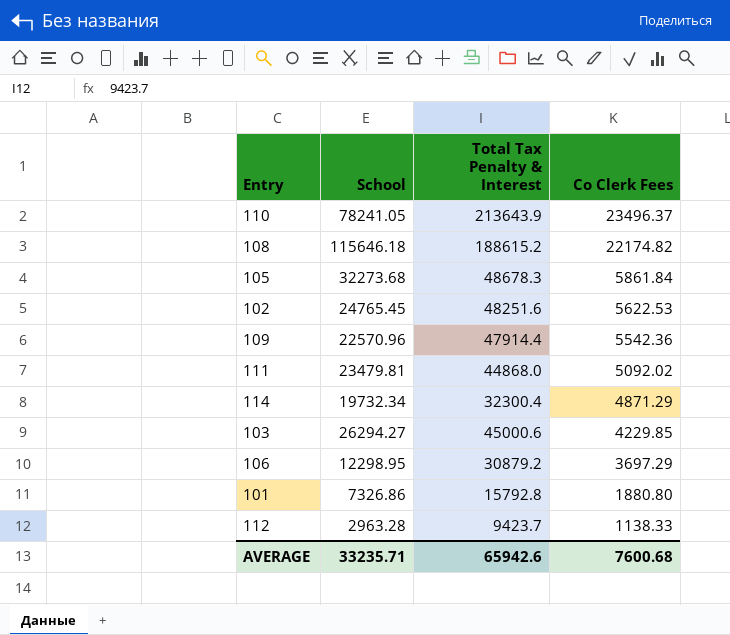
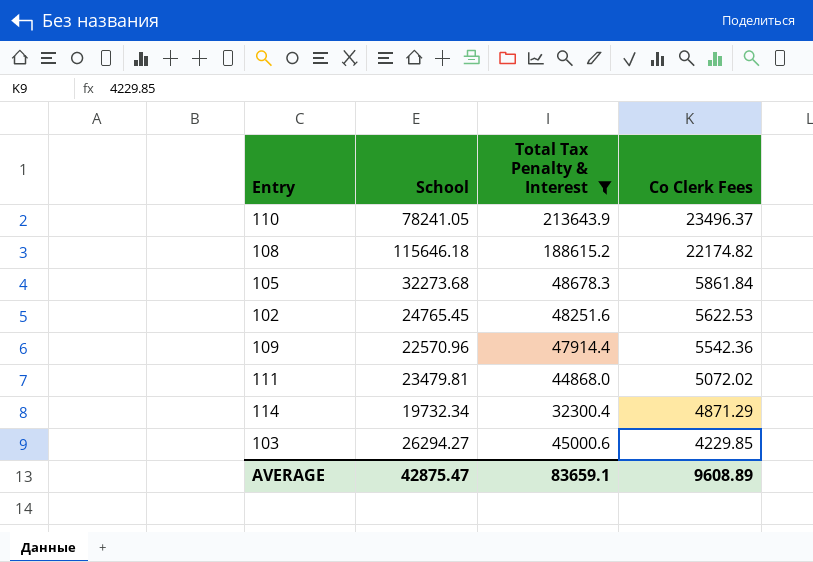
filter: none -> Total Tax Penalty & Interest >= 32300.4
111 | Co Clerk Fees: 5092.02 -> 5072.02
AVERAGE | School: 33235.71 -> 42875.47
AVERAGE | Total Tax Penalty & Interest: 65942.6 -> 83659.1
AVERAGE | Co Clerk Fees: 7600.68 -> 9608.89

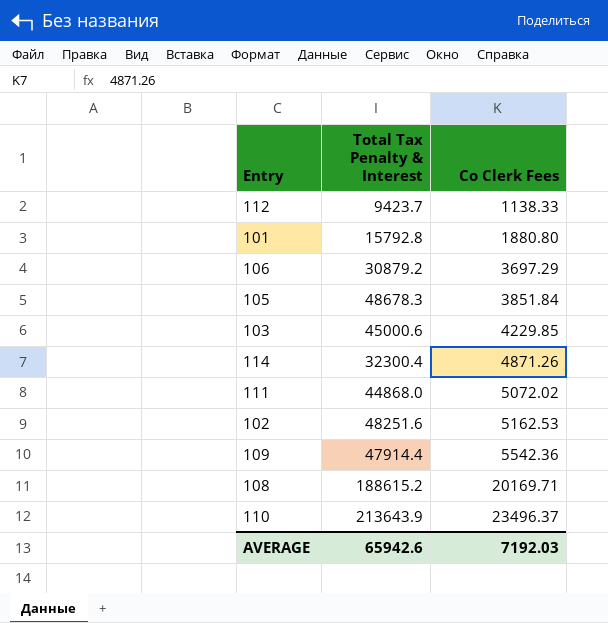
filter: Total Tax Penalty & Interest >= 32300.4 -> none
row order: Co Clerk Fees descending -> Co Clerk Fees ascending
column School | position: 2 -> none
105 | Co Clerk Fees: 5861.84 -> 3851.84
114 | Co Clerk Fees: 4871.29 -> 4871.26
102 | Co Clerk Fees: 5622.53 -> 5162.53
108 | Co Clerk Fees: 22174.82 -> 20169.71
AVERAGE | Total Tax Penalty & Interest: 83659.1 -> 65942.6
AVERAGE | Co Clerk Fees: 9608.89 -> 7192.03

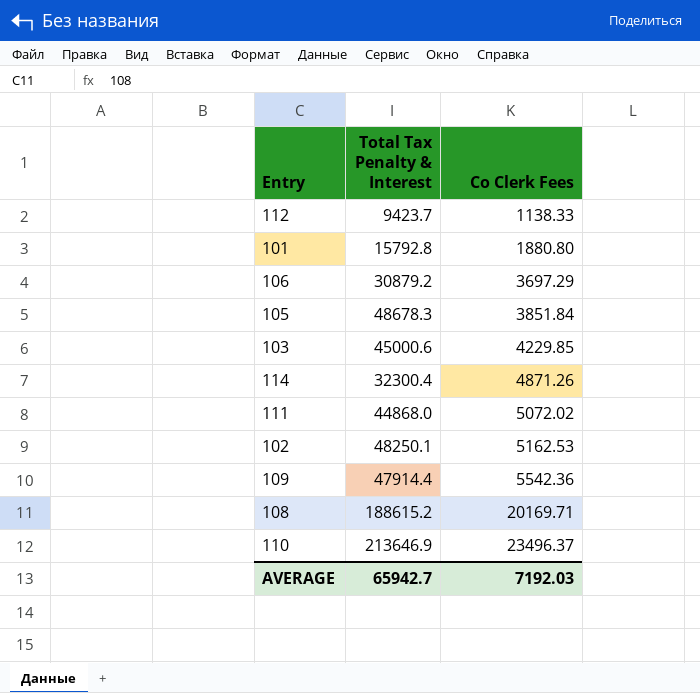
102 | Total Tax Penalty & Interest: 48251.6 -> 48250.1
110 | Total Tax Penalty & Interest: 213643.9 -> 213646.9
AVERAGE | Total Tax Penalty & Interest: 65942.6 -> 65942.7

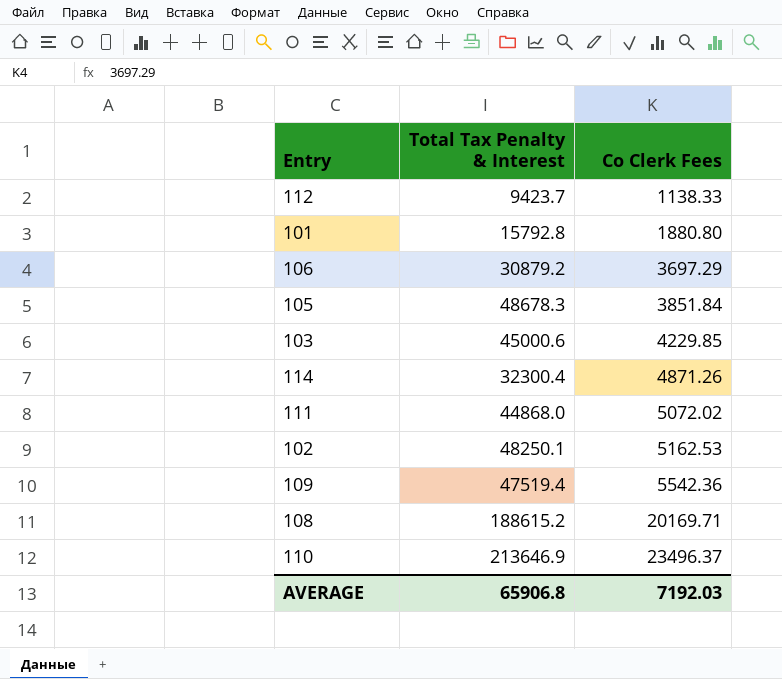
109 | Total Tax Penalty & Interest: 47914.4 -> 47519.4
AVERAGE | Total Tax Penalty & Interest: 65942.7 -> 65906.8

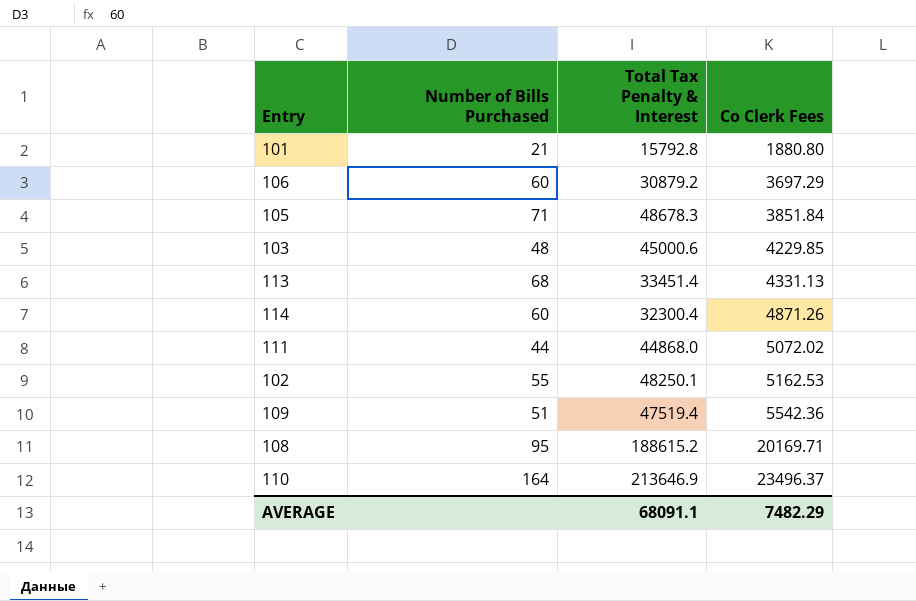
column Number of Bills Purchased | position: none -> 2
row 112: 9423.7 | 1138.33 -> none
row 113: none -> 68 | 33451.4 | 4331.13
AVERAGE | Total Tax Penalty & Interest: 65906.8 -> 68091.1
AVERAGE | Co Clerk Fees: 7192.03 -> 7482.29

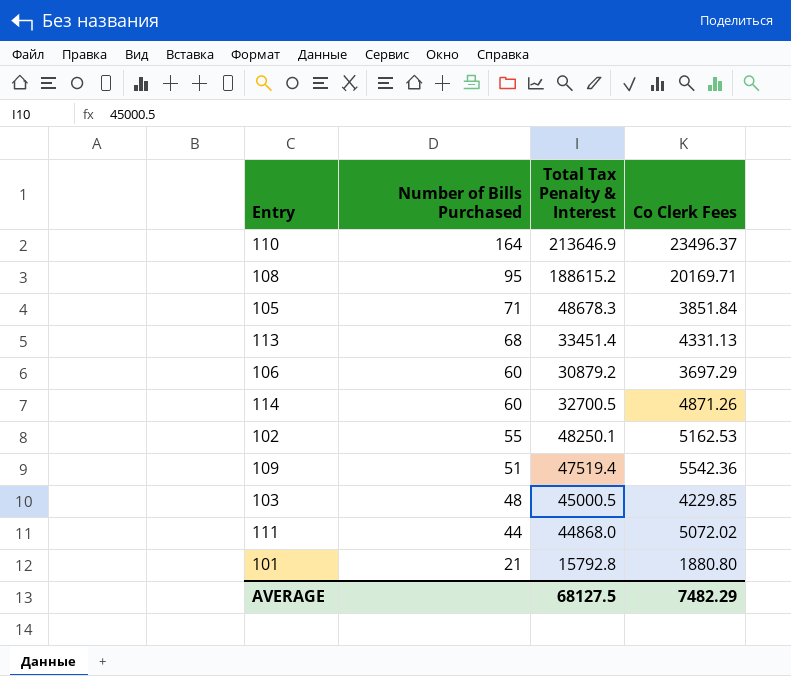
row order: Co Clerk Fees ascending -> Number of Bills Purchased descending
114 | Total Tax Penalty & Interest: 32300.4 -> 32700.5
103 | Total Tax Penalty & Interest: 45000.6 -> 45000.5
AVERAGE | Total Tax Penalty & Interest: 68091.1 -> 68127.5

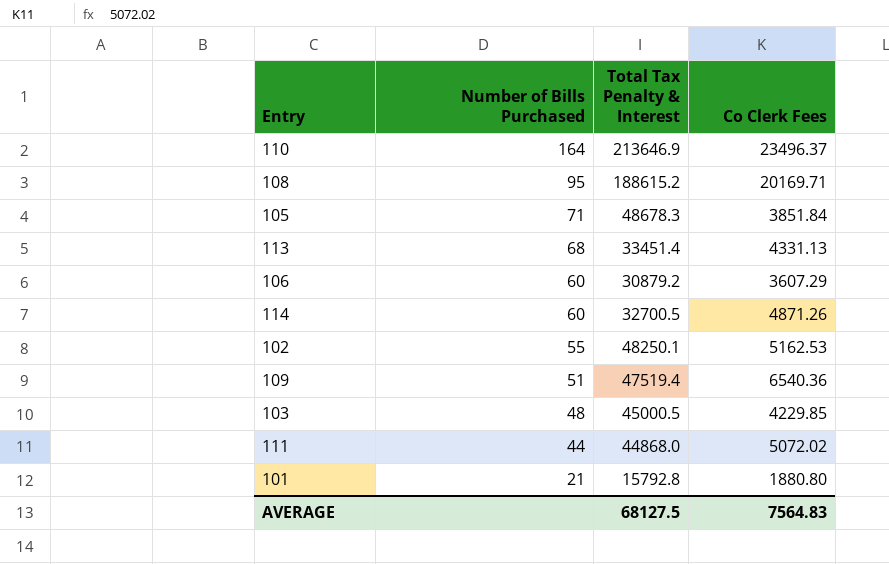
106 | Co Clerk Fees: 3697.29 -> 3607.29
109 | Co Clerk Fees: 5542.36 -> 6540.36
AVERAGE | Co Clerk Fees: 7482.29 -> 7564.83

